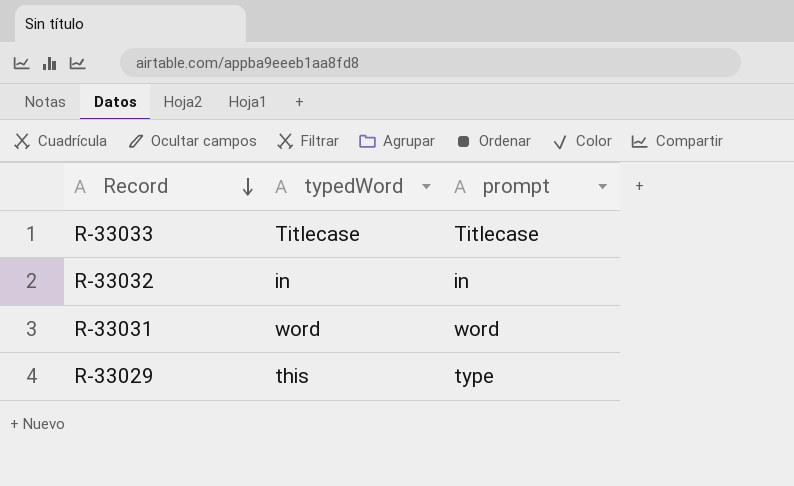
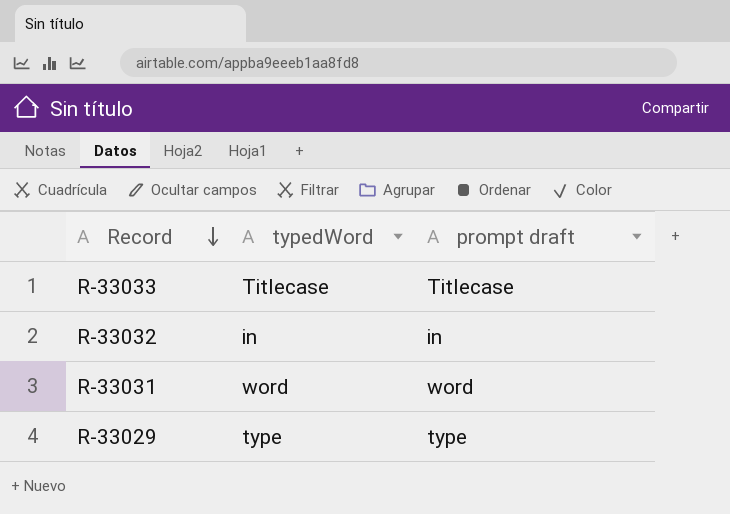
column name: prompt -> prompt draft
R-33029 | typedWord: this -> type

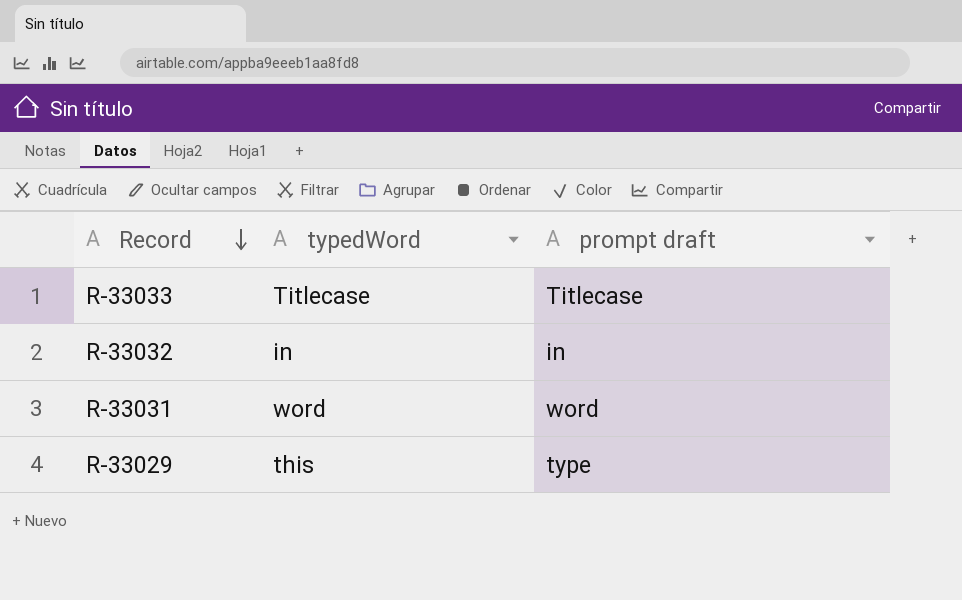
R-33029 | typedWord: type -> this

